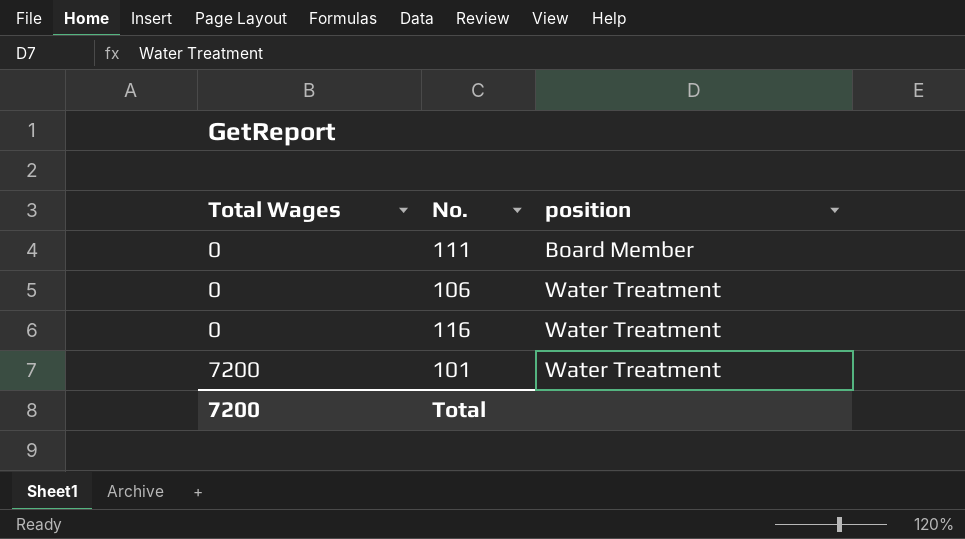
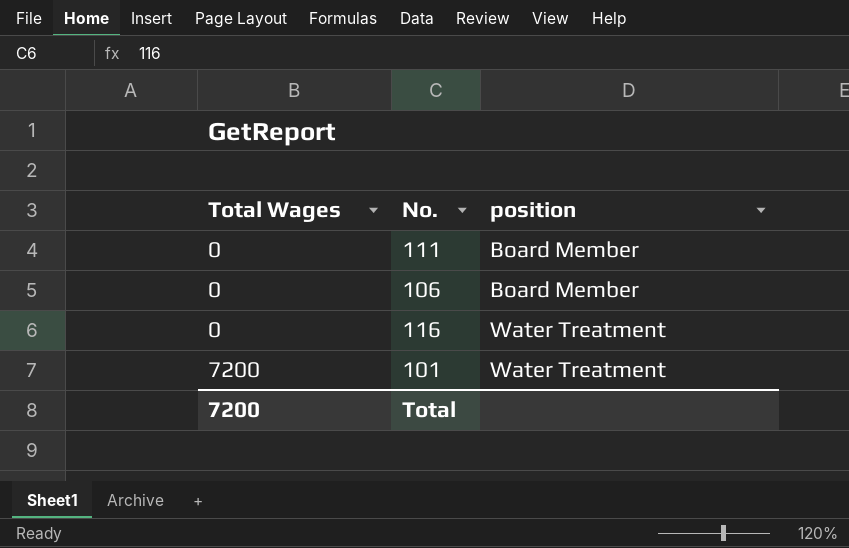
106 | position: Water Treatment -> Board Member

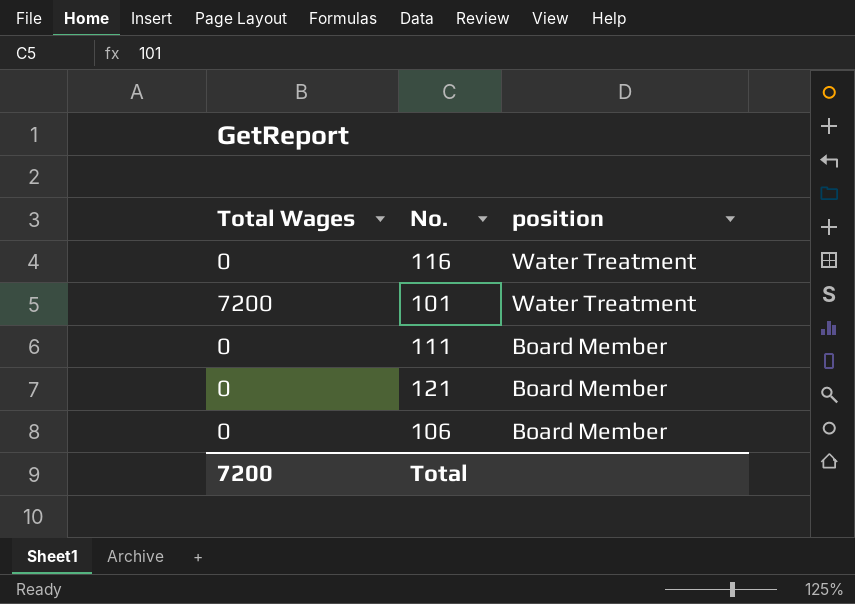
row order: Total Wages ascending -> position descending
row 121: none -> 0 | Board Member

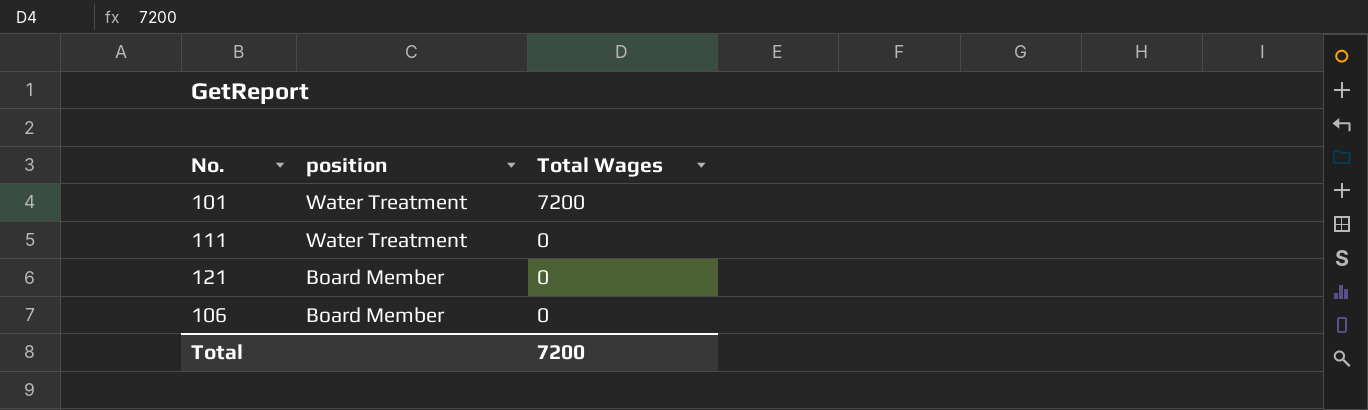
column Total Wages | position: 1 -> 3
row 116: 0 | Water Treatment -> none
111 | position: Board Member -> Water Treatment

